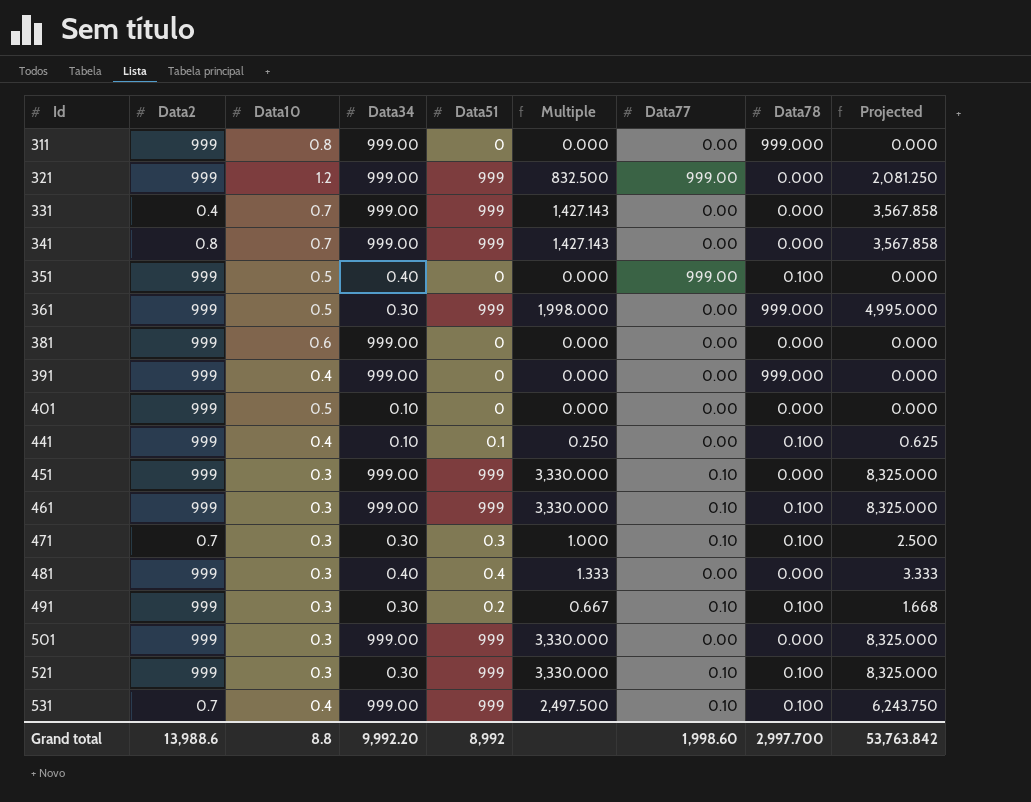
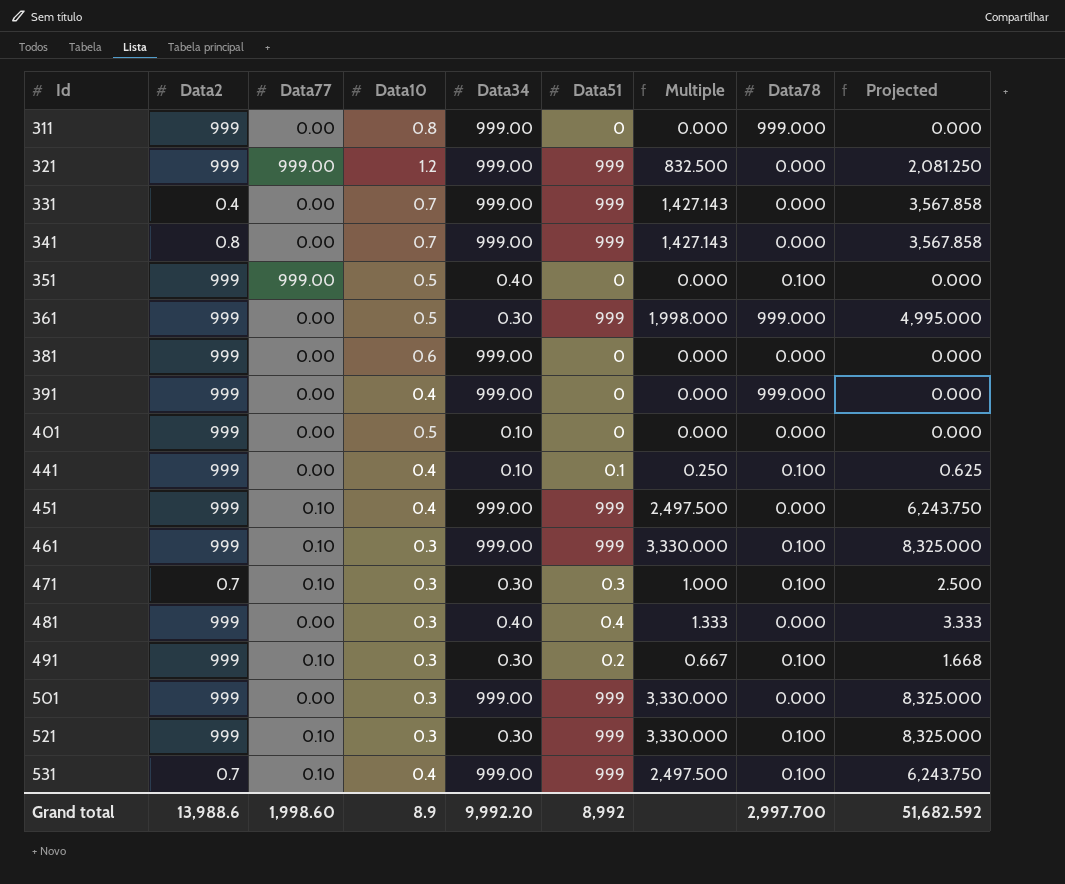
column Data77 | position: 7 -> 3
451 | Data10: 0.3 -> 0.4
451 | Multiple: 3,330.000 -> 2,497.500
451 | Projected: 8,325.000 -> 6,243.750
Grand total | Data10: 8.8 -> 8.9
Grand total | Projected: 53,763.842 -> 51,682.592

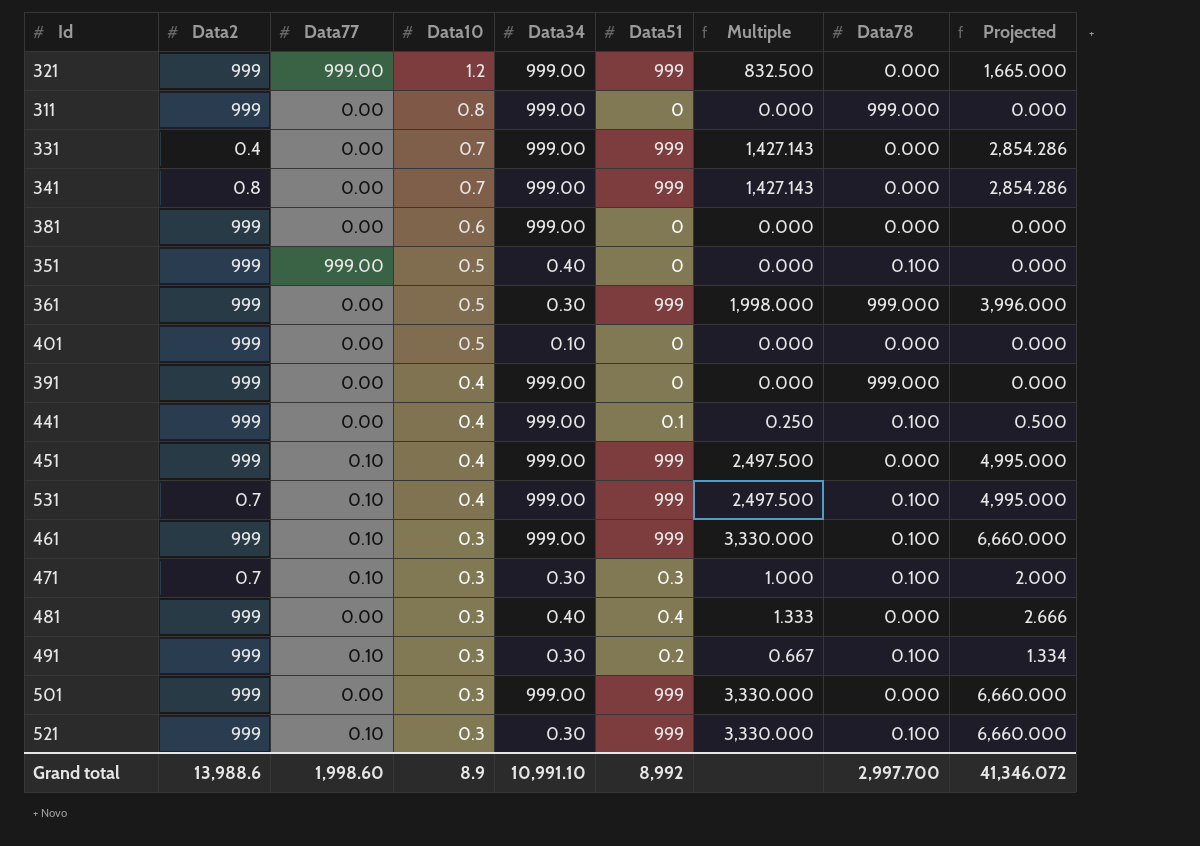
row order: Id ascending -> Data10 descending
column Projected | formula: [Multiple] * 2.5 -> [Multiple] * 2
441 | Data34: 0.10 -> 999.00
Grand total | Data34: 9,992.20 -> 10,991.10
Grand total | Projected: 51,682.592 -> 41,346.072

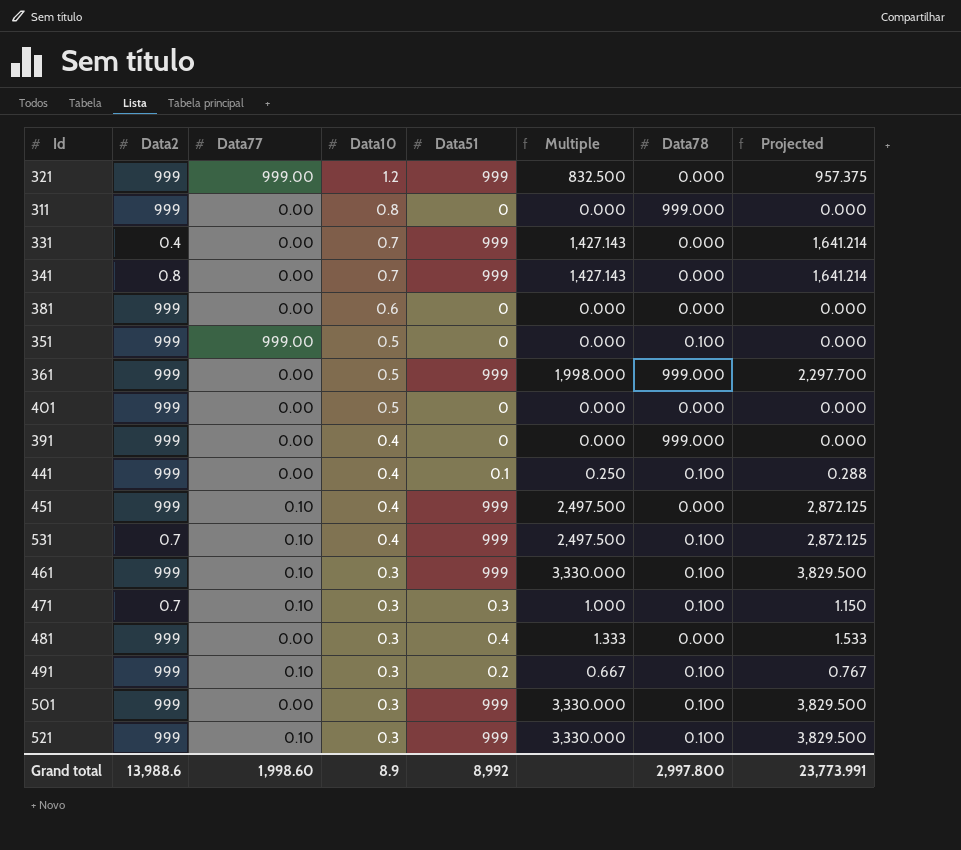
column Data34 | position: 5 -> none
column Projected | formula: [Multiple] * 2 -> [Multiple] * 1.15
501 | Data78: 0.000 -> 0.100
Grand total | Data78: 2,997.700 -> 2,997.800
Grand total | Projected: 41,346.072 -> 23,773.991

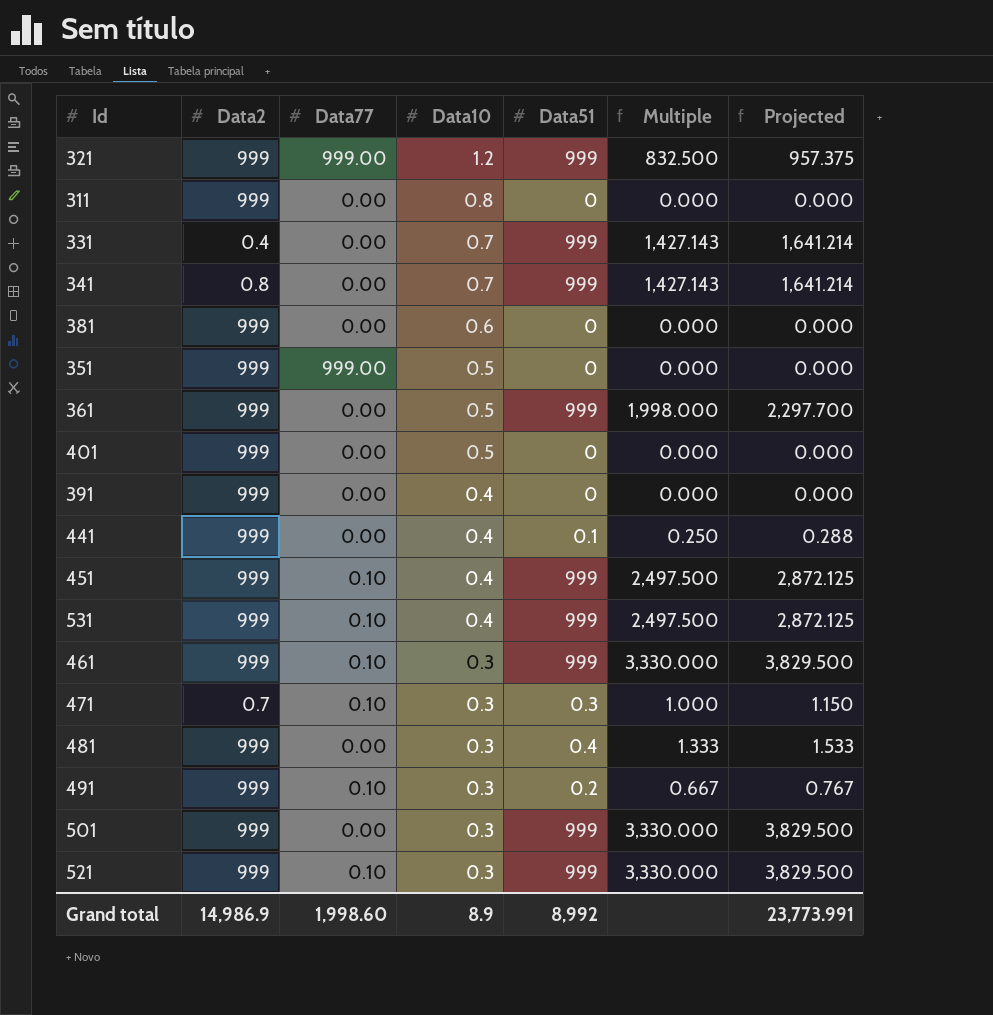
column Data78 | position: 7 -> none
531 | Data2: 0.7 -> 999
Grand total | Data2: 13,988.6 -> 14,986.9

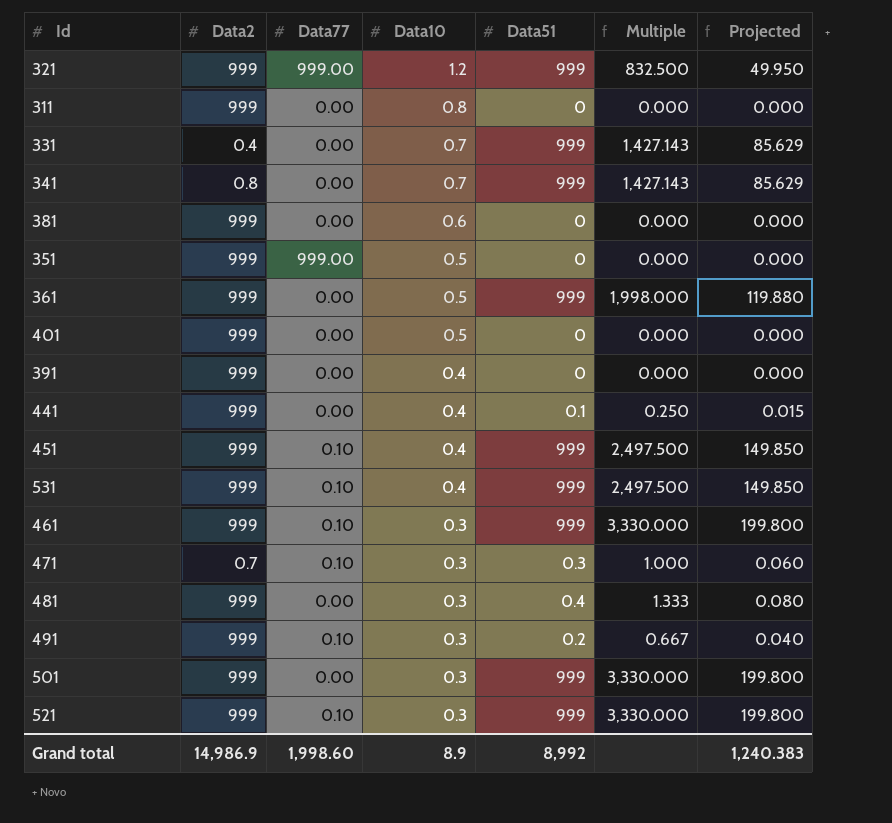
column Projected | formula: [Multiple] * 1.15 -> [Multiple] * 0.06
Grand total | Projected: 23,773.991 -> 1,240.383

